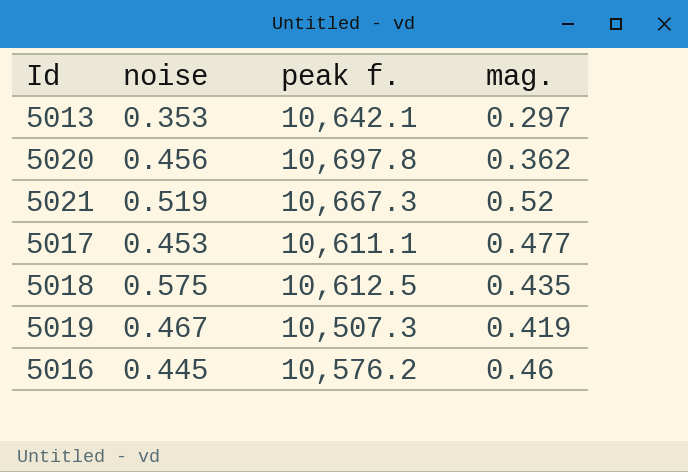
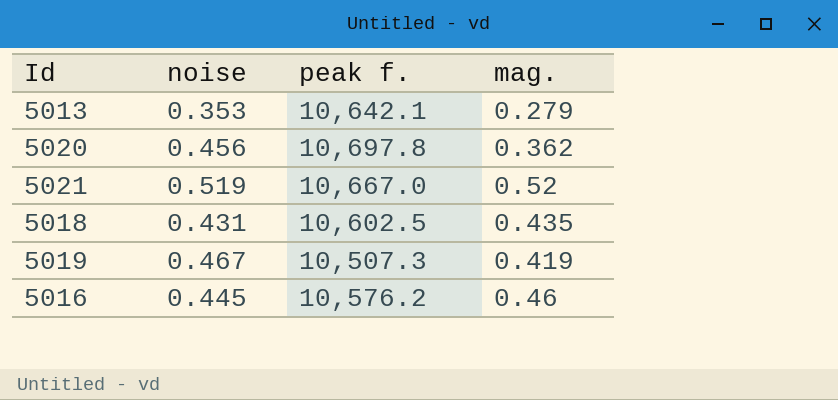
row 5017: 0.453 | 10,611.1 | 0.477 -> none
5013 | mag.: 0.297 -> 0.279
5021 | peak f.: 10,667.3 -> 10,667.0
5018 | noise: 0.575 -> 0.431
5018 | peak f.: 10,612.5 -> 10,602.5

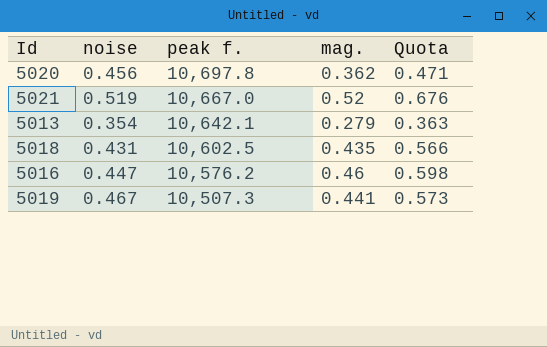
row order: none -> peak f. descending
column Quota | formula: none -> [mag.] * 1.3
5013 | noise: 0.353 -> 0.354
5016 | noise: 0.445 -> 0.447
5019 | mag.: 0.419 -> 0.441

